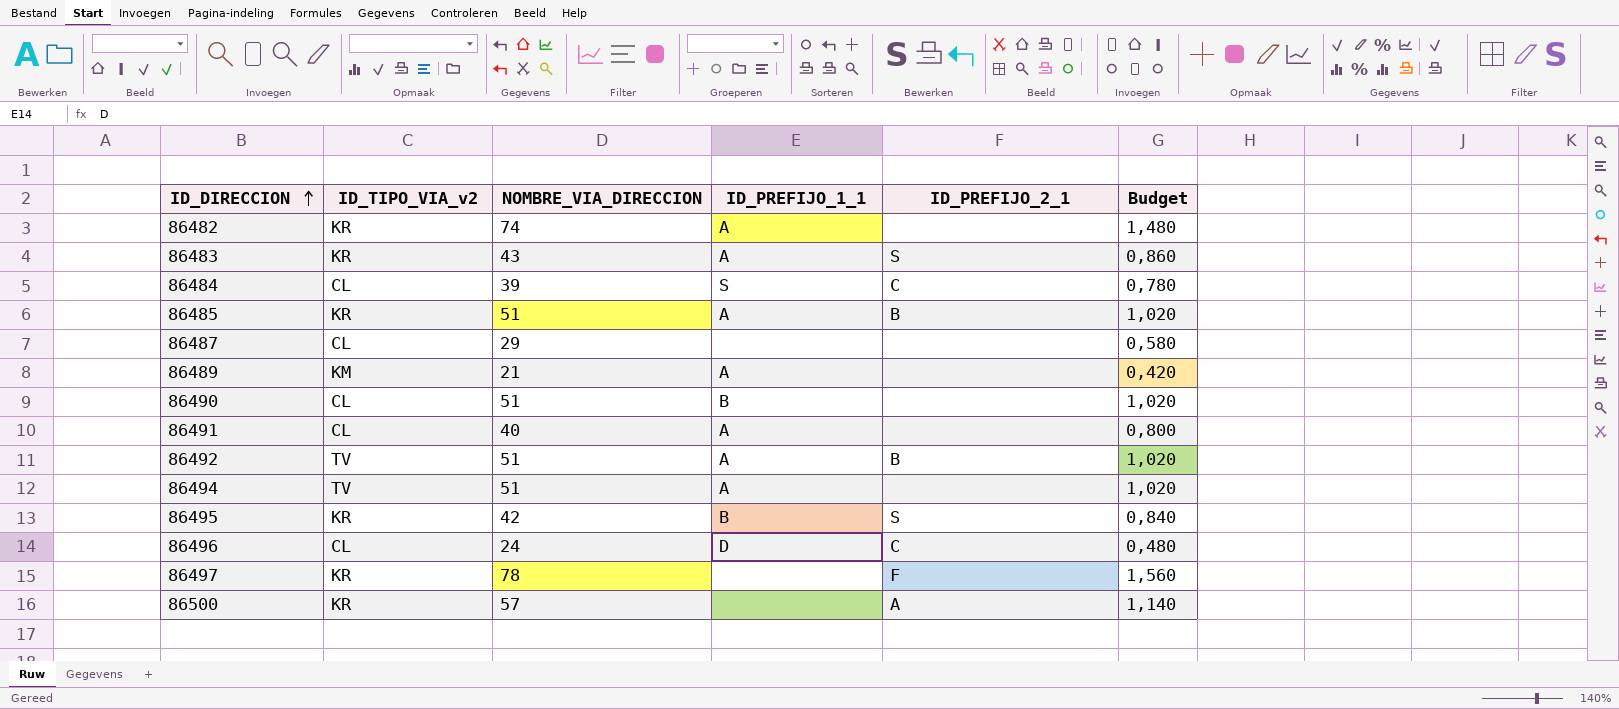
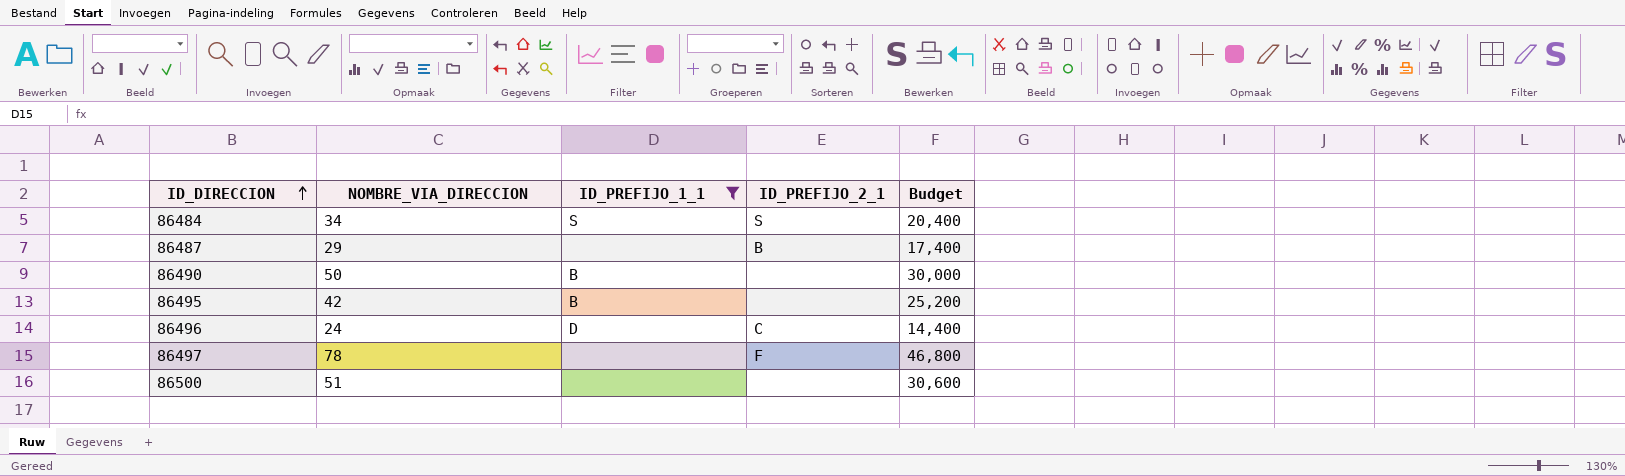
filter: none -> ID_PREFIJO_1_1 != A
column ID_TIPO_VIA_v2 | position: 2 -> none
column Budget | formula: [NOMBRE_VIA_DIRECCION] * 0,02 -> [NOMBRE_VIA_DIRECCION] * 0,6
86484 | NOMBRE_VIA_DIRECCION: 39 -> 34
86484 | ID_PREFIJO_2_1: C -> S
86487 | ID_PREFIJO_2_1: none -> B
86490 | NOMBRE_VIA_DIRECCION: 51 -> 50
86495 | ID_PREFIJO_2_1: S -> none
86500 | NOMBRE_VIA_DIRECCION: 57 -> 51
86500 | ID_PREFIJO_2_1: A -> none

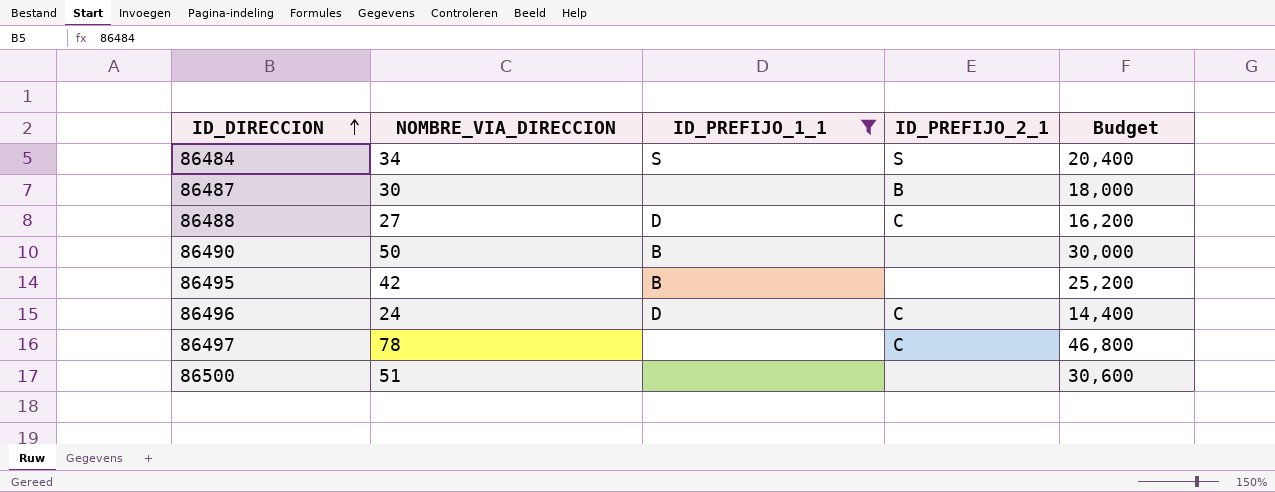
86487 | NOMBRE_VIA_DIRECCION: 29 -> 30
86487 | Budget: 17,400 -> 18,000
row 86488: none -> 27 | D | C | 16,200
86497 | ID_PREFIJO_2_1: F -> C

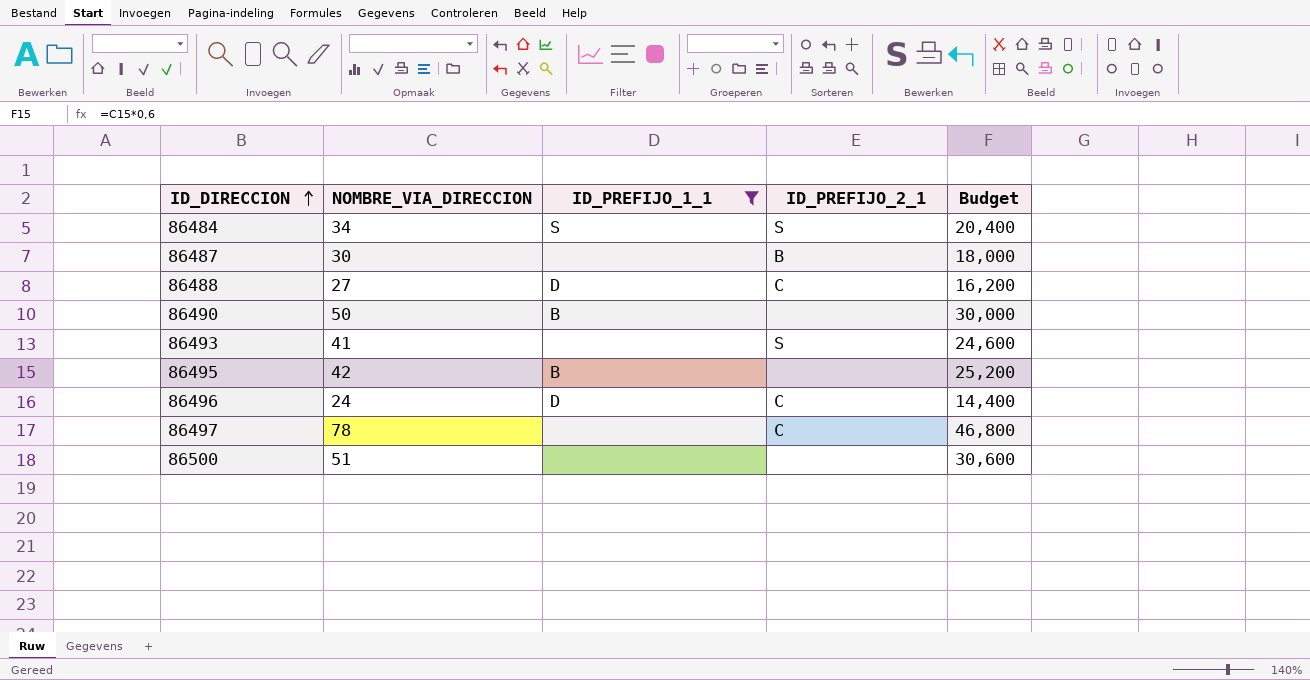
row 86493: none -> 41 | none | S | 24,600

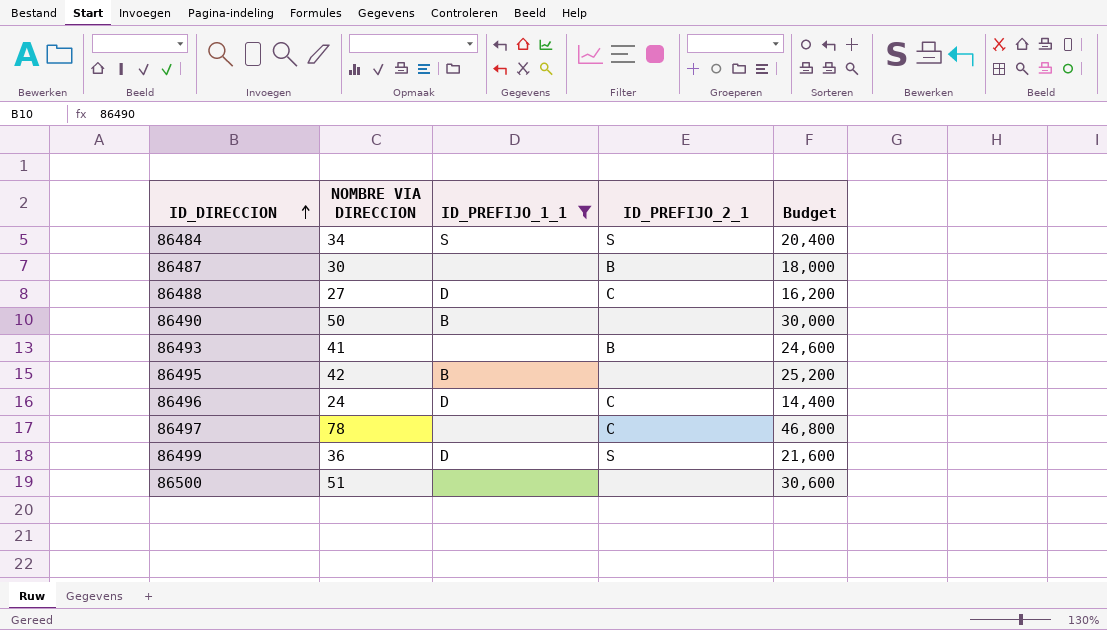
column name: NOMBRE_VIA_DIRECCION -> NOMBRE VIA DIRECCION
86493 | ID_PREFIJO_2_1: S -> B
row 86499: none -> 36 | D | S | 21,600

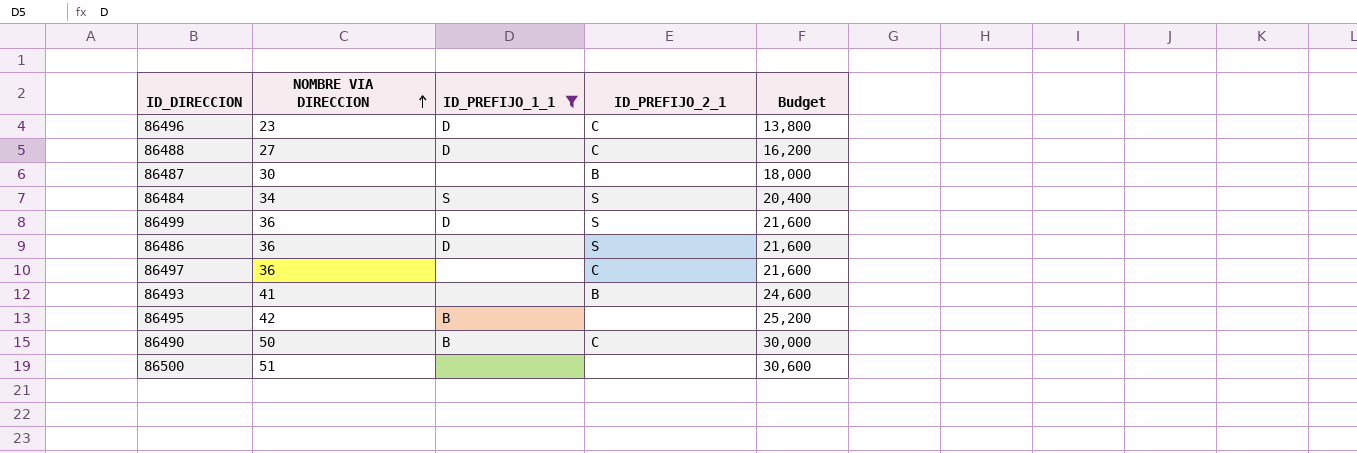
row order: ID_DIRECCION ascending -> NOMBRE VIA DIRECCION ascending
86496 | NOMBRE VIA DIRECCION: 24 -> 23
86496 | Budget: 14,400 -> 13,800
row 86486: none -> 36 | D | S | 21,600
86497 | NOMBRE VIA DIRECCION: 78 -> 36
86497 | Budget: 46,800 -> 21,600
86490 | ID_PREFIJO_2_1: none -> C

